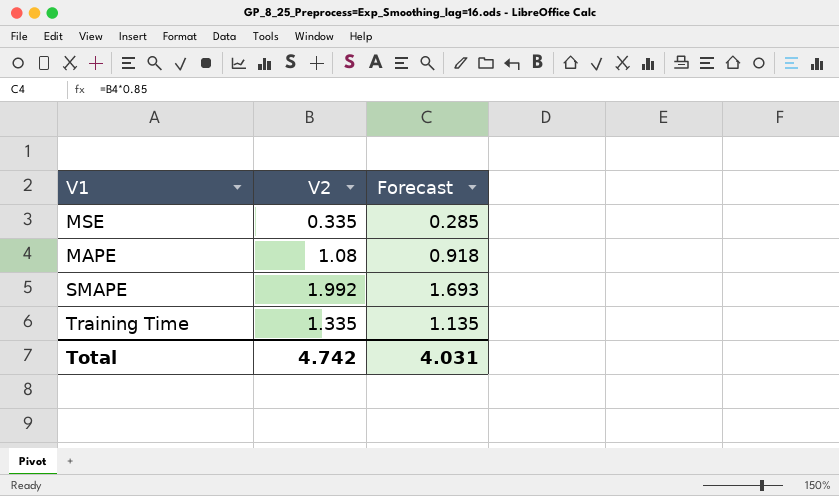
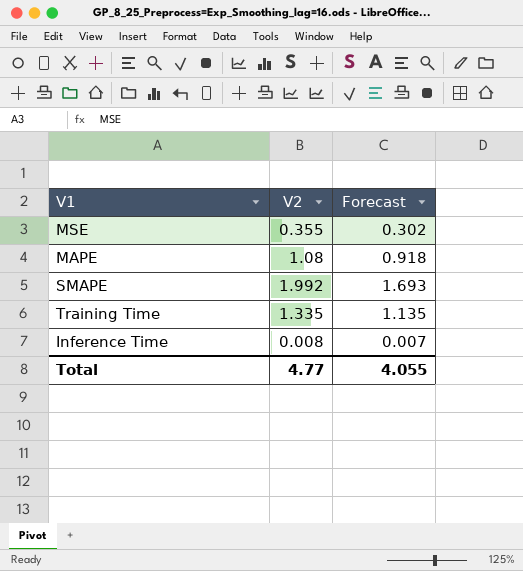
MSE | V2: 0.335 -> 0.355
MSE | Forecast: 0.285 -> 0.302
row Inference Time: none -> 0.008 | 0.007
Total | V2: 4.742 -> 4.77
Total | Forecast: 4.031 -> 4.055

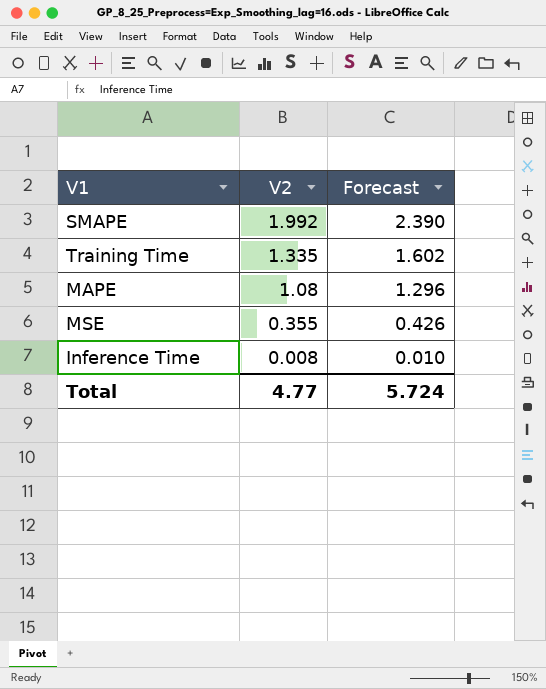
row order: none -> V2 descending
column Forecast | formula: [V2] * 0.85 -> [V2] * 1.2
Total | Forecast: 4.055 -> 5.724

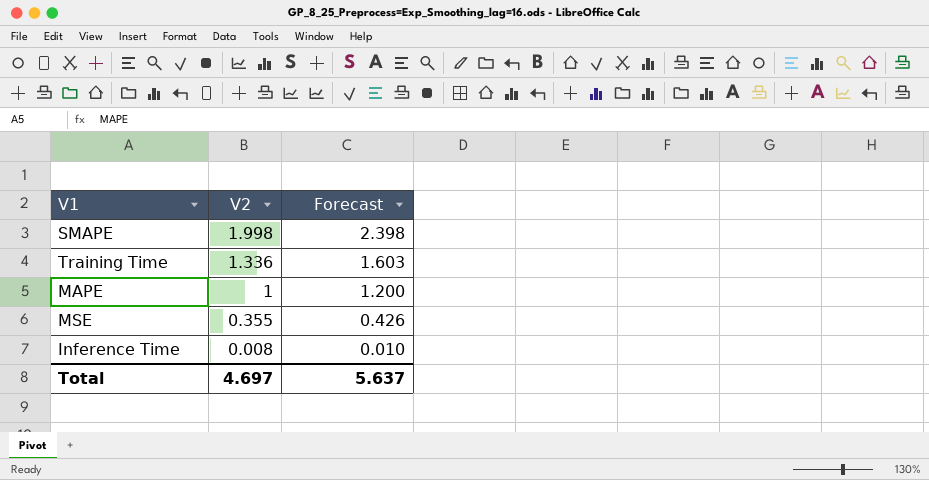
SMAPE | V2: 1.992 -> 1.998
SMAPE | Forecast: 2.390 -> 2.398
Training Time | V2: 1.335 -> 1.336
Training Time | Forecast: 1.602 -> 1.603
MAPE | V2: 1.08 -> 1
MAPE | Forecast: 1.296 -> 1.200
Total | V2: 4.77 -> 4.697
Total | Forecast: 5.724 -> 5.637

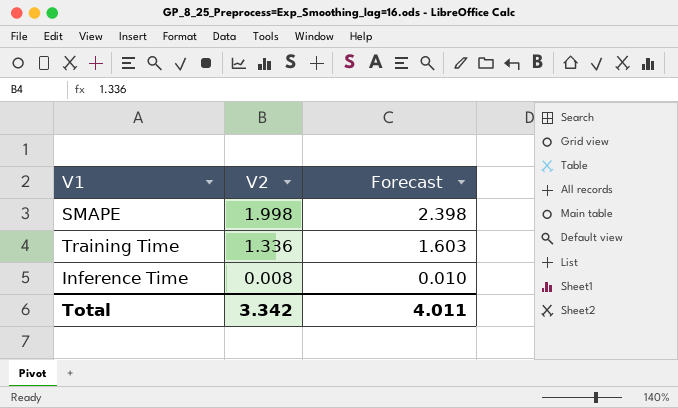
row MAPE: 1 | 1.200 -> none
row MSE: 0.355 | 0.426 -> none
Total | V2: 4.697 -> 3.342
Total | Forecast: 5.637 -> 4.011

